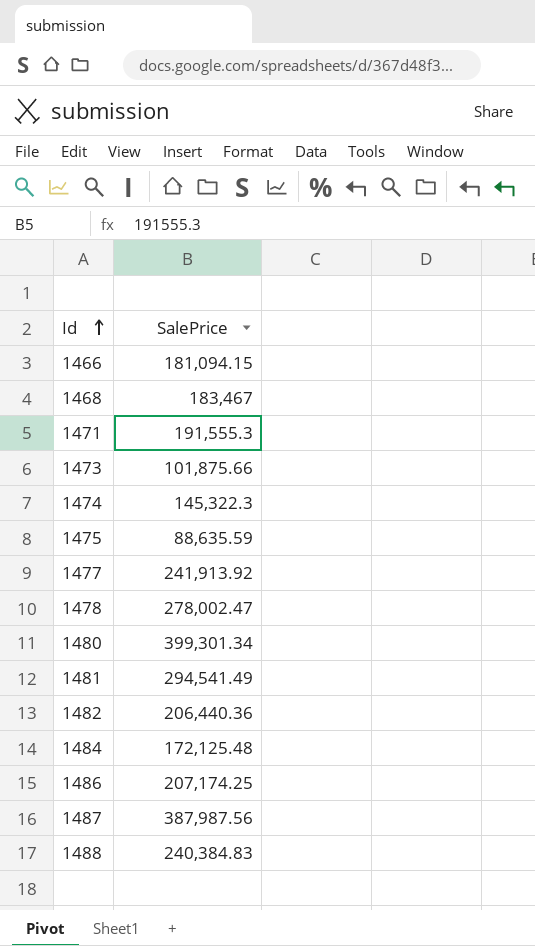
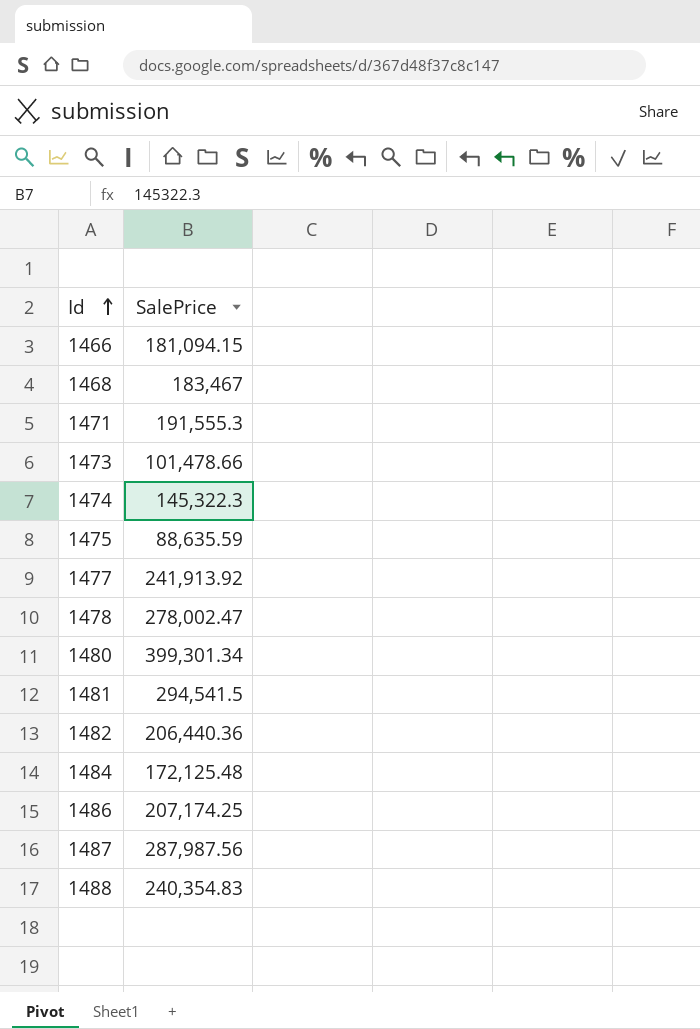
1473 | SalePrice: 101,875.66 -> 101,478.66
1481 | SalePrice: 294,541.49 -> 294,541.5
1487 | SalePrice: 387,987.56 -> 287,987.56
1488 | SalePrice: 240,384.83 -> 240,354.83

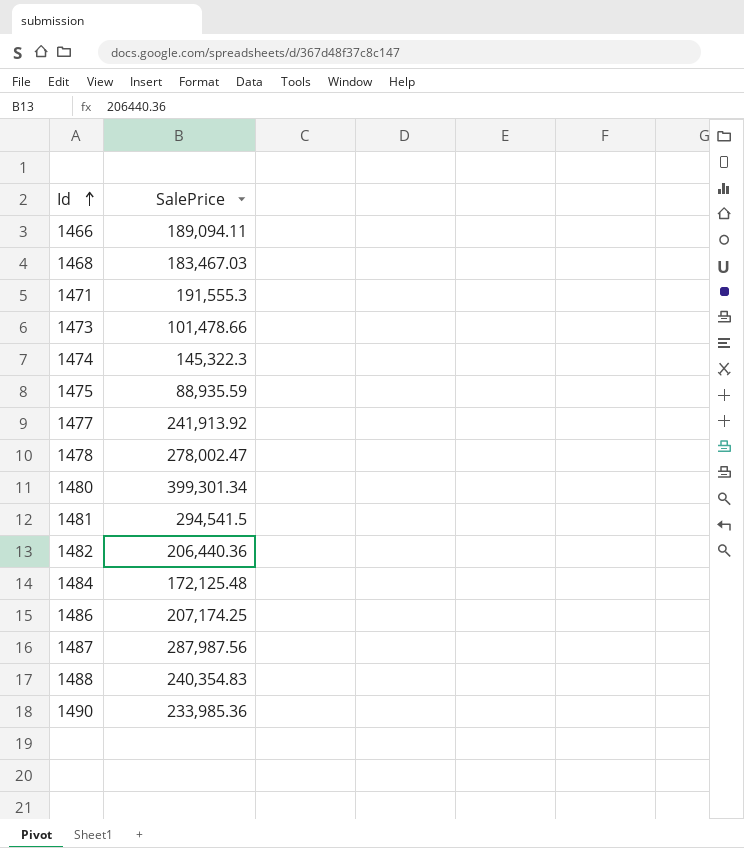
1466 | SalePrice: 181,094.15 -> 189,094.11
1468 | SalePrice: 183,467 -> 183,467.03
1475 | SalePrice: 88,635.59 -> 88,935.59
row 1490: none -> 233,985.36

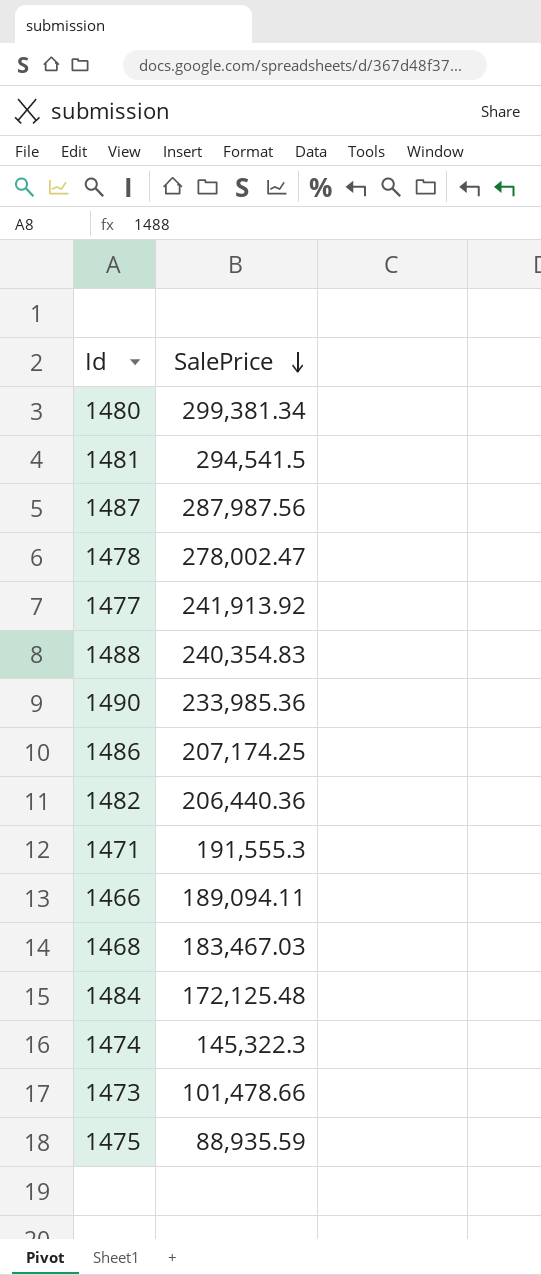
row order: Id ascending -> SalePrice descending
1480 | SalePrice: 399,301.34 -> 299,381.34

